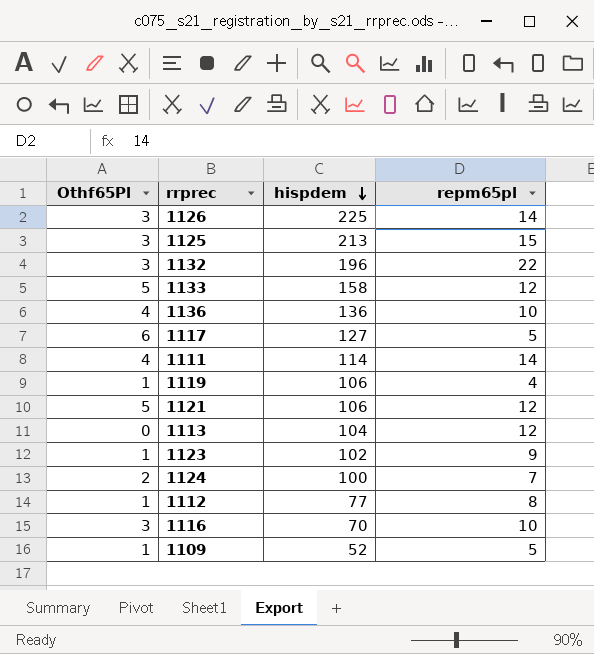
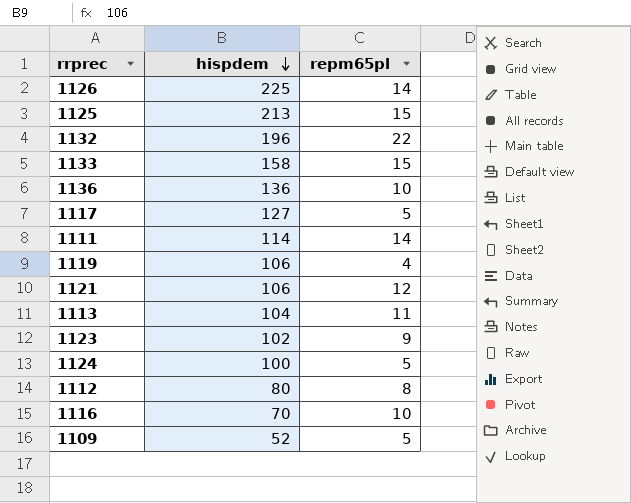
column Othf65Pl | position: 1 -> none
1133 | repm65pl: 12 -> 15
1113 | repm65pl: 12 -> 11
1124 | repm65pl: 7 -> 5
1112 | hispdem: 77 -> 80

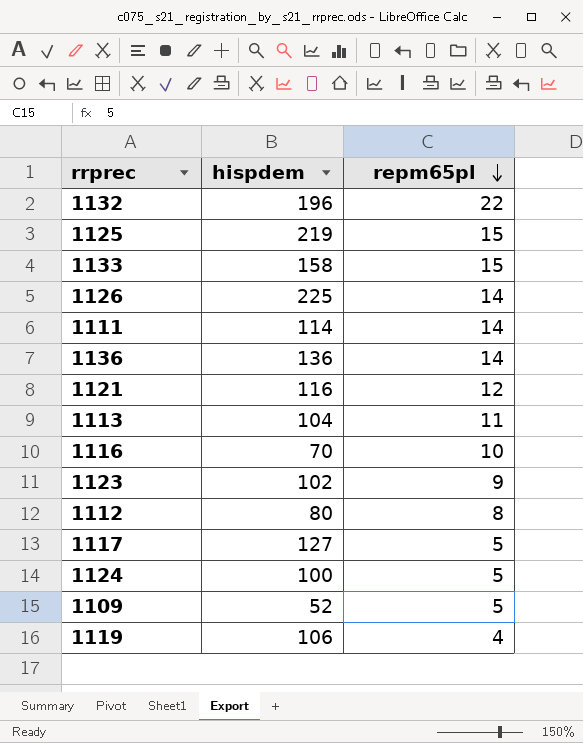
row order: hispdem descending -> repm65pl descending
1125 | hispdem: 213 -> 219
1136 | repm65pl: 10 -> 14
1121 | hispdem: 106 -> 116

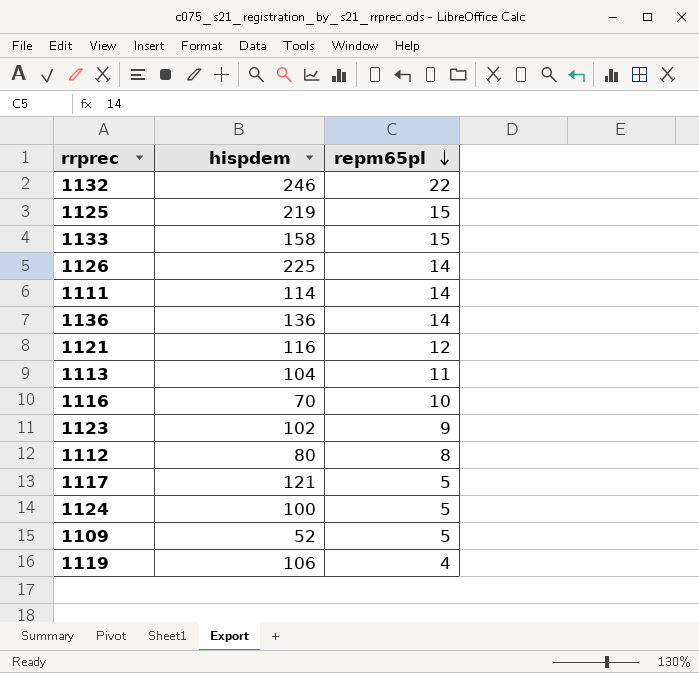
1132 | hispdem: 196 -> 246
1117 | hispdem: 127 -> 121

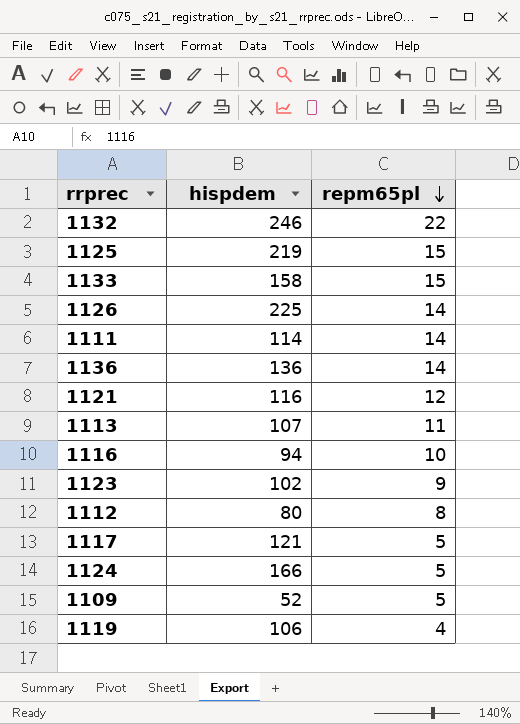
1113 | hispdem: 104 -> 107
1116 | hispdem: 70 -> 94
1124 | hispdem: 100 -> 166

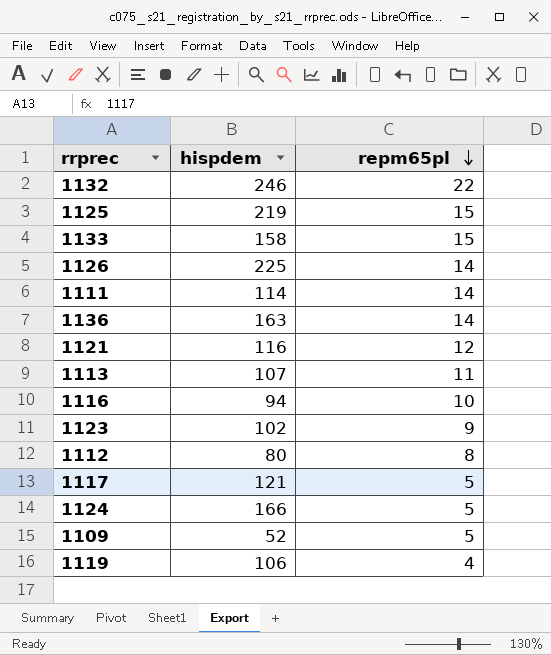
1136 | hispdem: 136 -> 163

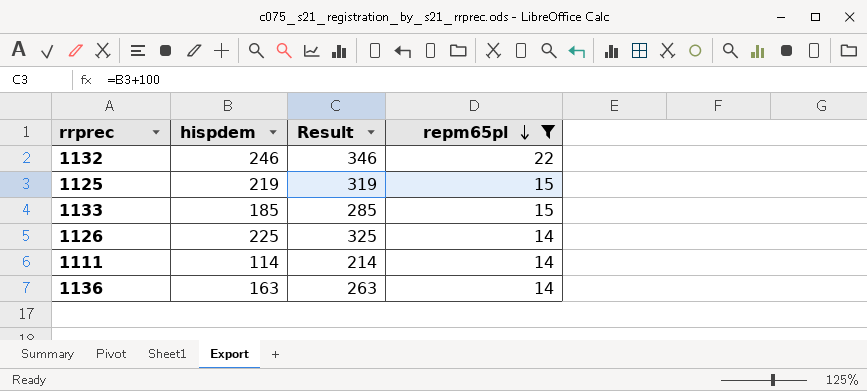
filter: none -> repm65pl >= 14
column Result | formula: none -> [hispdem] + 100
1133 | hispdem: 158 -> 185

